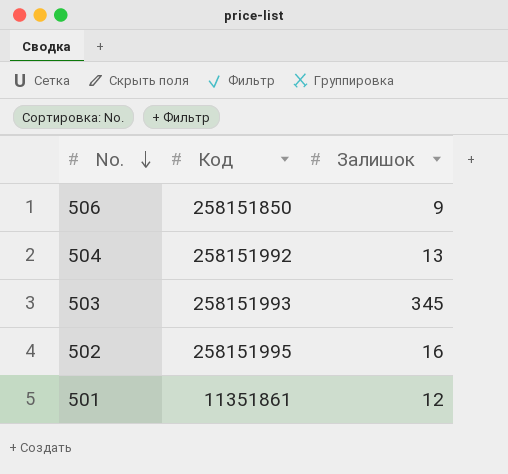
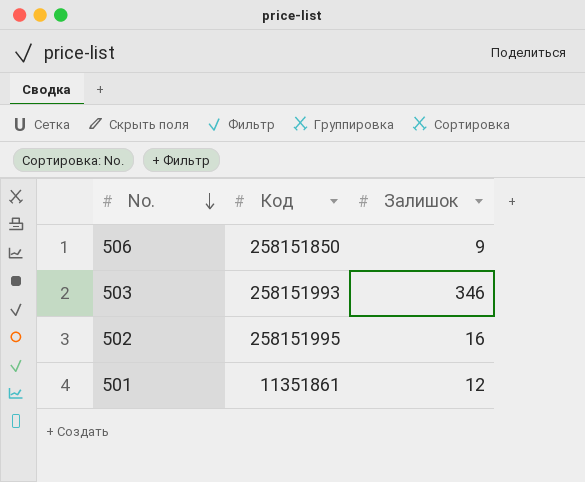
row 504: 258151992 | 13 -> none
503 | Залишок: 345 -> 346

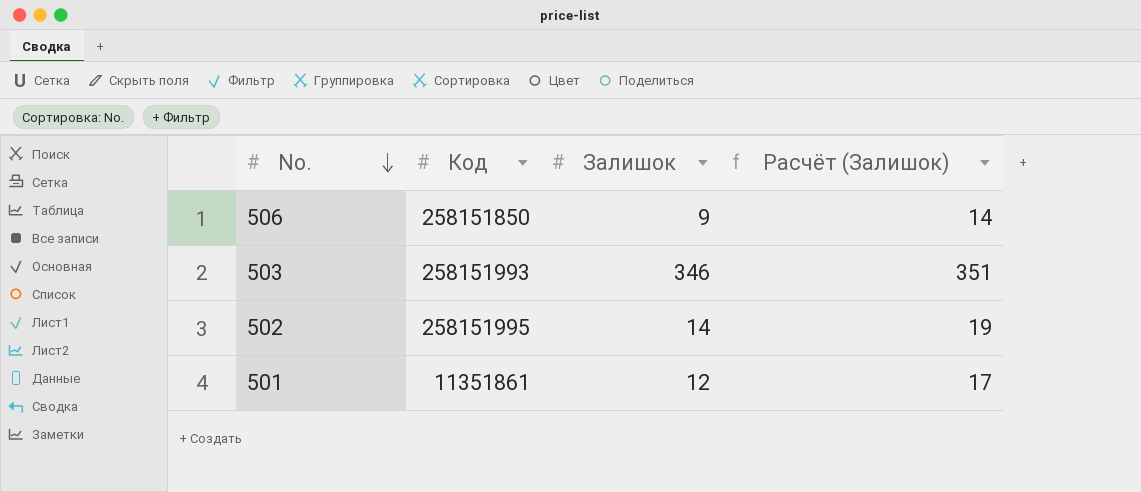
column Расчёт (Залишок) | formula: none -> [Залишок] + 5
502 | Залишок: 16 -> 14

